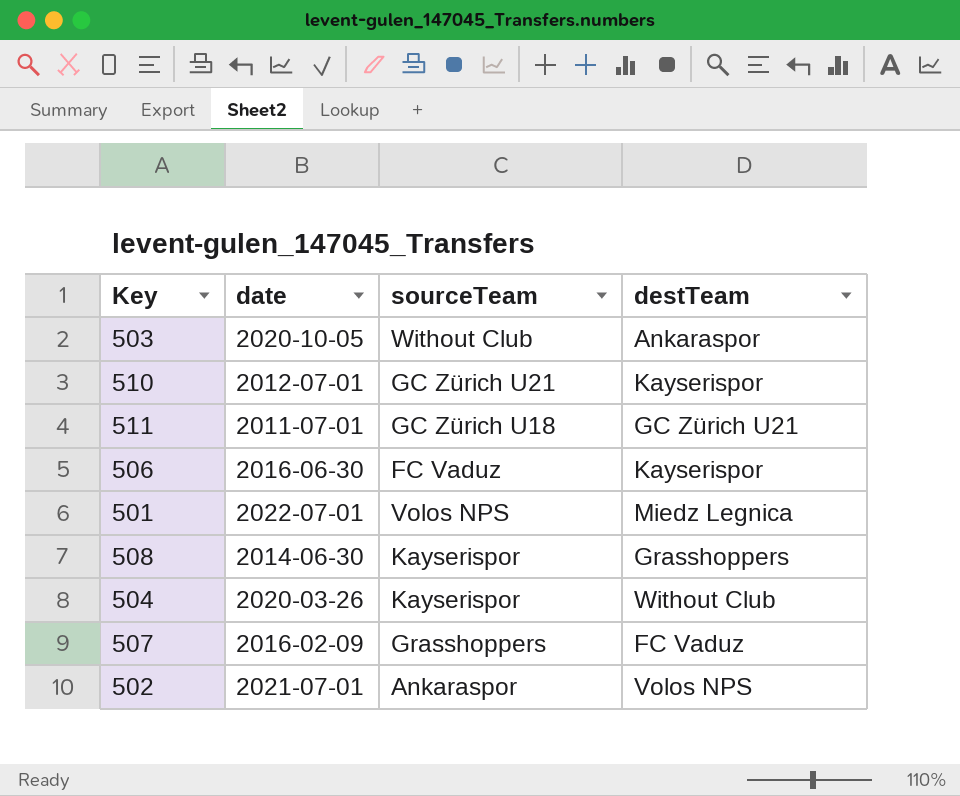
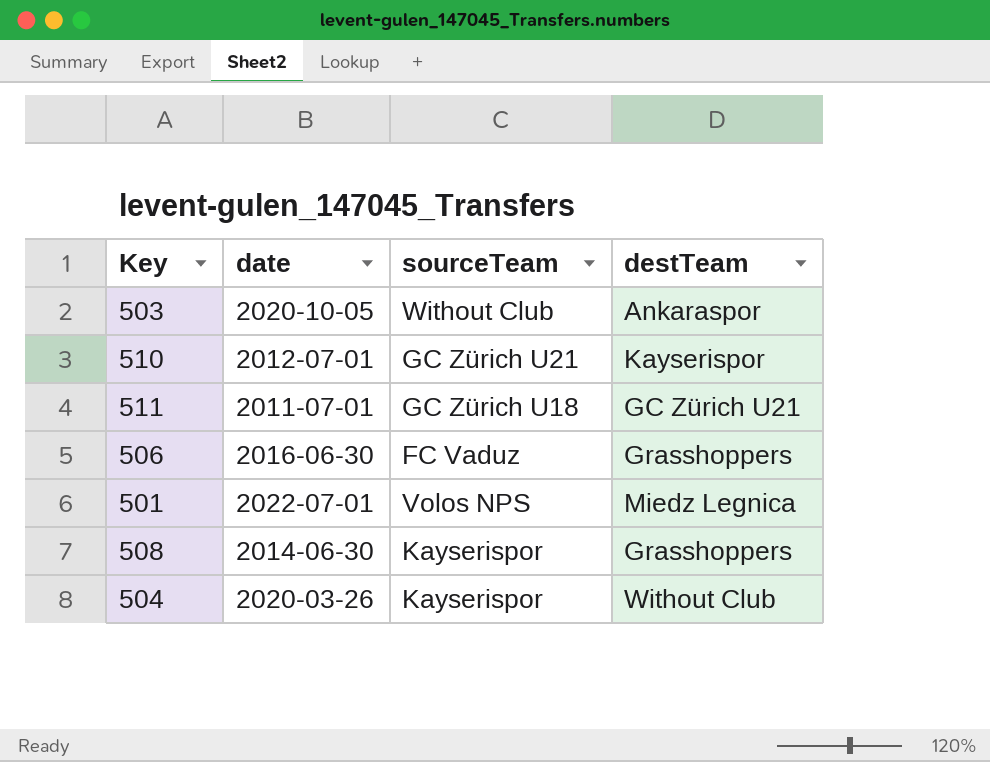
row 507: 2016-02-09 | Grasshoppers | FC Vaduz -> none
row 502: 2021-07-01 | Ankaraspor | Volos NPS -> none
506 | destTeam: Kayserispor -> Grasshoppers

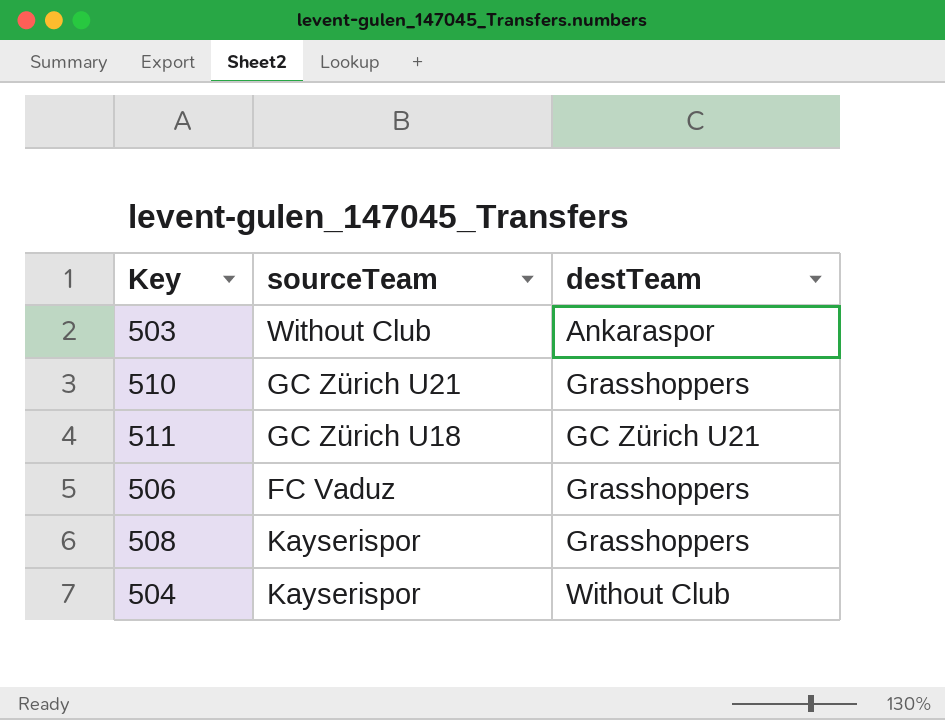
column date | position: 2 -> none
row 501: 2022-07-01 | Volos NPS | Miedz Legnica -> none
510 | destTeam: Kayserispor -> Grasshoppers

